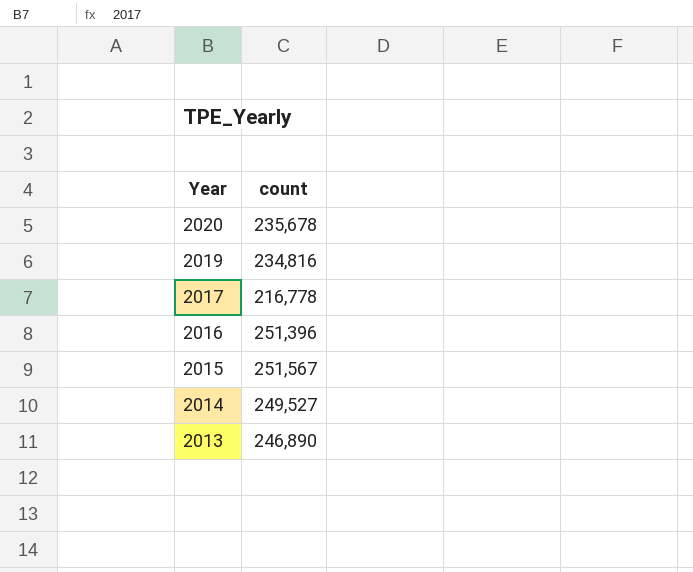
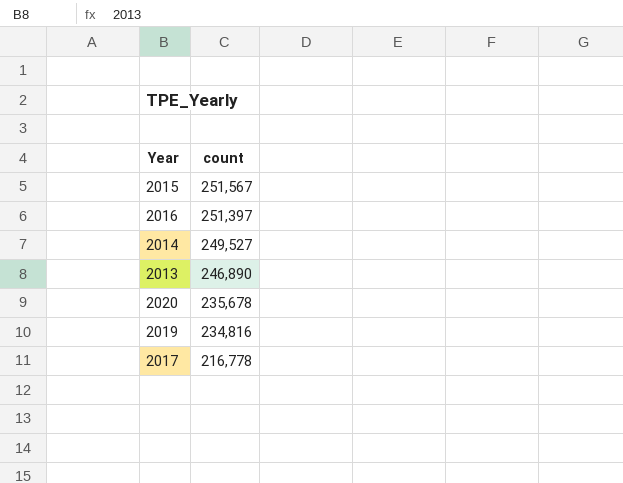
row order: Year descending -> count descending
2016 | count: 251,396 -> 251,397

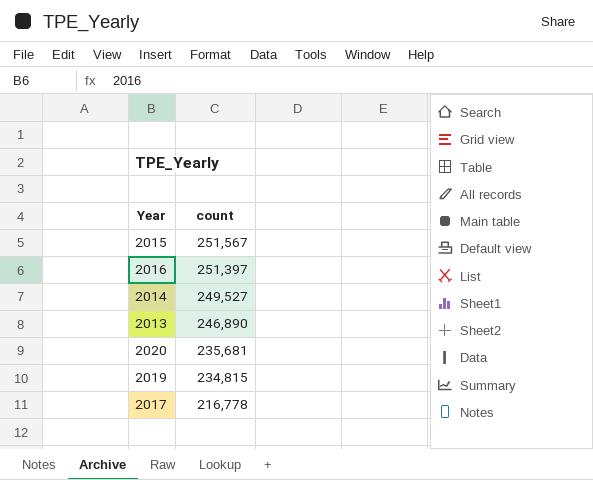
2020 | count: 235,678 -> 235,681
2019 | count: 234,816 -> 234,815

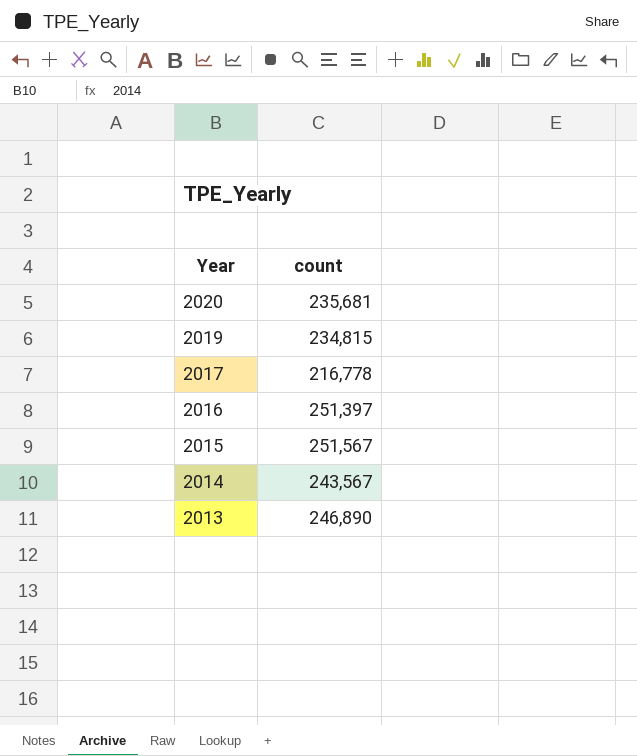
row order: count descending -> Year descending
2014 | count: 249,527 -> 243,567

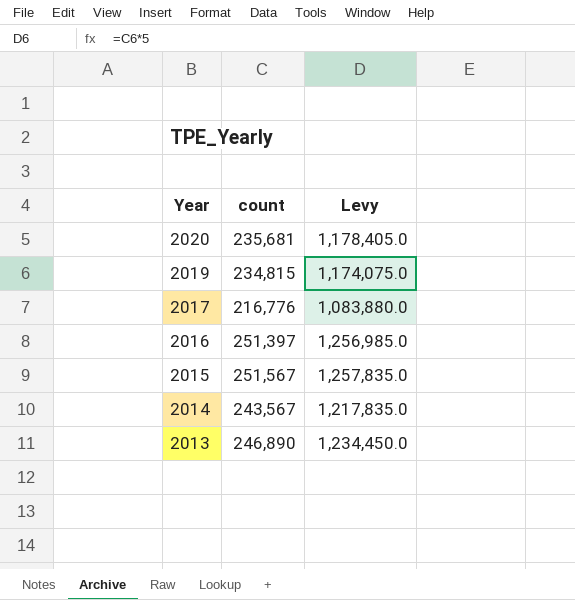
column Levy | formula: none -> [count] * 5
2017 | count: 216,778 -> 216,776

